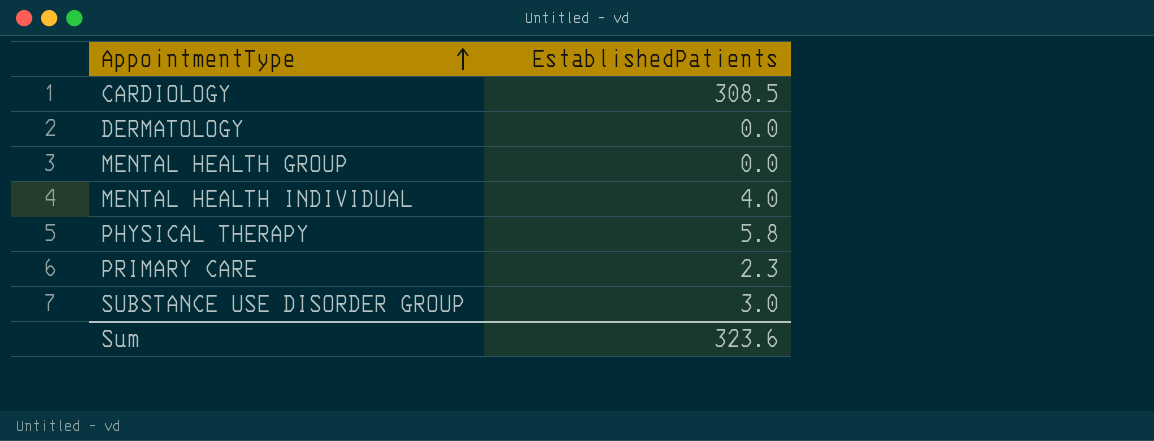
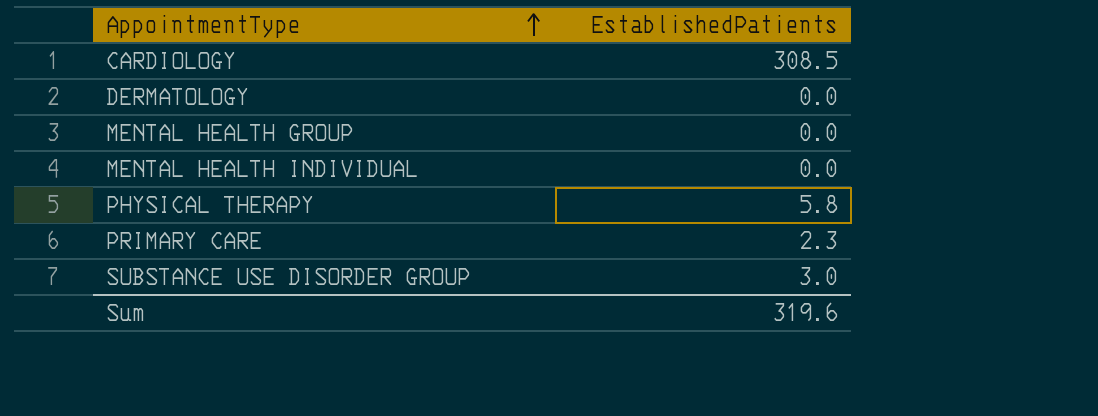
MENTAL HEALTH INDIVIDUAL | EstablishedPatients: 4.0 -> 0.0
Sum | EstablishedPatients: 323.6 -> 319.6

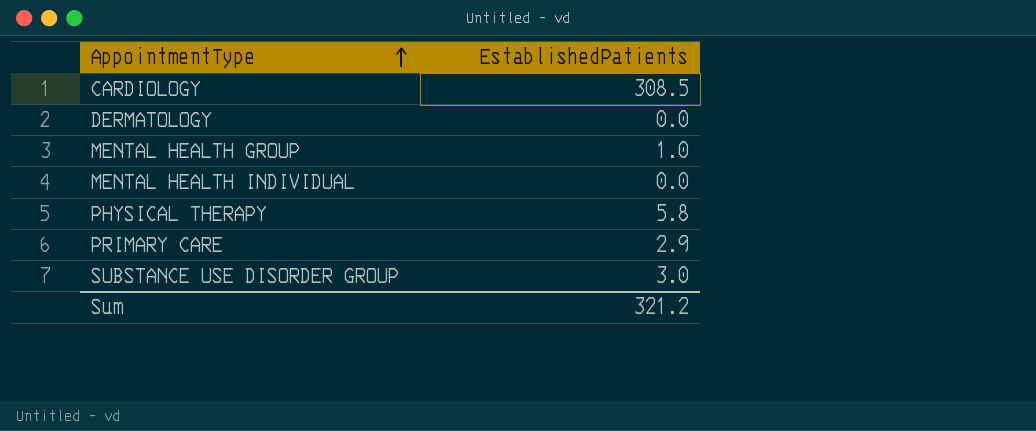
MENTAL HEALTH GROUP | EstablishedPatients: 0.0 -> 1.0
PRIMARY CARE | EstablishedPatients: 2.3 -> 2.9
Sum | EstablishedPatients: 319.6 -> 321.2

